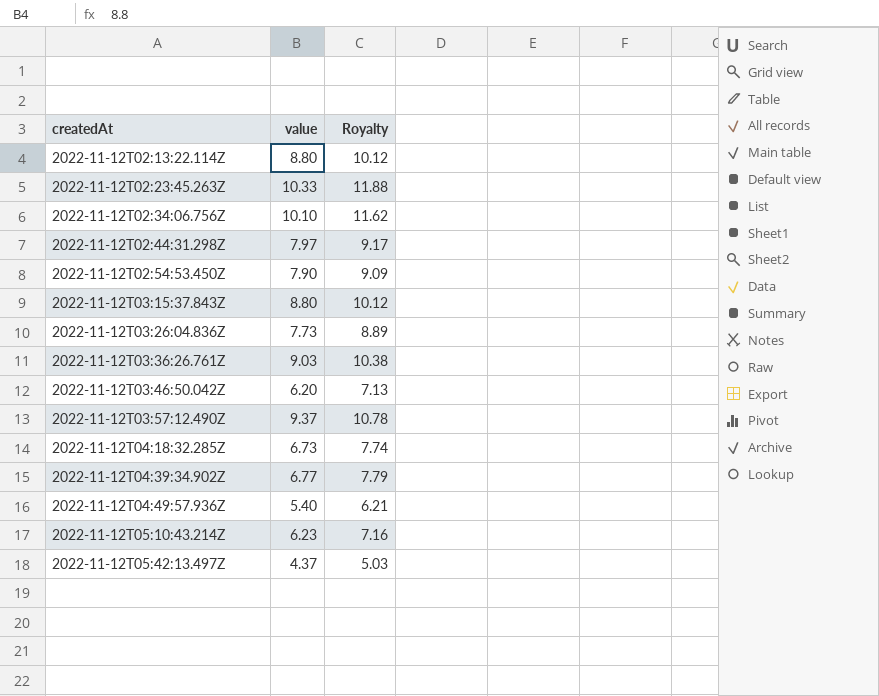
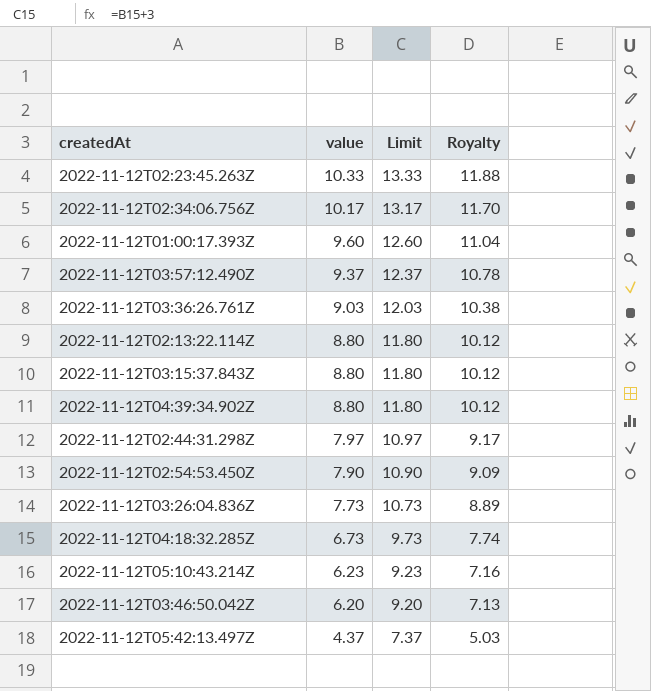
row order: createdAt ascending -> value descending
column Limit | formula: none -> [value] + 3
row 2022-11-12T04:49:57.936Z: 5.40 | 6.21 -> none
2022-11-12T02:34:06.756Z | value: 10.10 -> 10.17
2022-11-12T02:34:06.756Z | Royalty: 11.62 -> 11.70
row 2022-11-12T01:00:17.393Z: none -> 9.60 | 12.60 | 11.04
2022-11-12T04:39:34.902Z | value: 6.77 -> 8.80
2022-11-12T04:39:34.902Z | Royalty: 7.79 -> 10.12

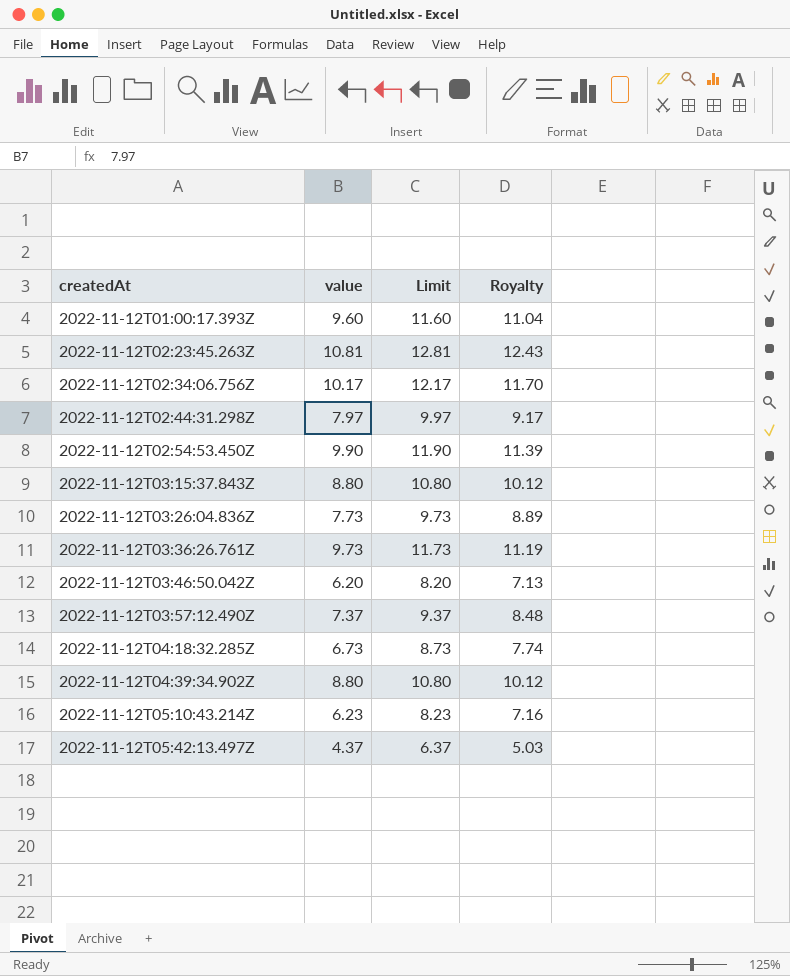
row order: value descending -> createdAt ascending
column Limit | formula: [value] + 3 -> [value] + 2
row 2022-11-12T02:13:22.114Z: 8.80 | 11.80 | 10.12 -> none
2022-11-12T02:23:45.263Z | value: 10.33 -> 10.81
2022-11-12T02:23:45.263Z | Royalty: 11.88 -> 12.43
2022-11-12T02:54:53.450Z | value: 7.90 -> 9.90
2022-11-12T02:54:53.450Z | Royalty: 9.09 -> 11.39
2022-11-12T03:36:26.761Z | value: 9.03 -> 9.73
2022-11-12T03:36:26.761Z | Royalty: 10.38 -> 11.19
2022-11-12T03:57:12.490Z | value: 9.37 -> 7.37
2022-11-12T03:57:12.490Z | Royalty: 10.78 -> 8.48

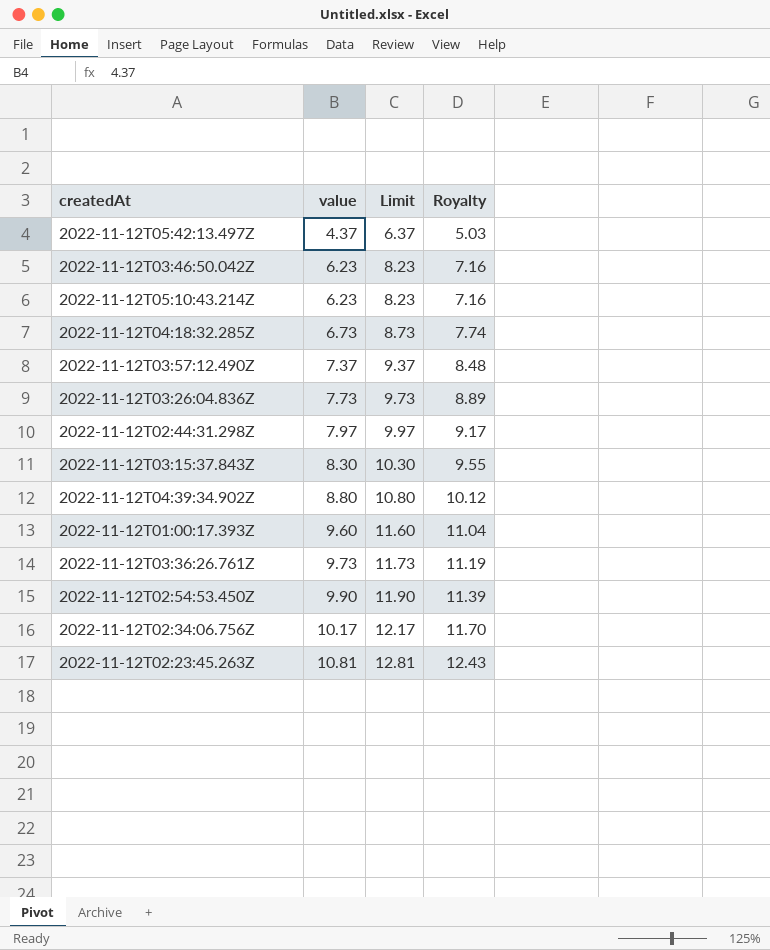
row order: createdAt ascending -> value ascending
2022-11-12T03:46:50.042Z | value: 6.20 -> 6.23
2022-11-12T03:46:50.042Z | Limit: 8.20 -> 8.23
2022-11-12T03:46:50.042Z | Royalty: 7.13 -> 7.16
2022-11-12T03:15:37.843Z | value: 8.80 -> 8.30
2022-11-12T03:15:37.843Z | Limit: 10.80 -> 10.30
2022-11-12T03:15:37.843Z | Royalty: 10.12 -> 9.55

